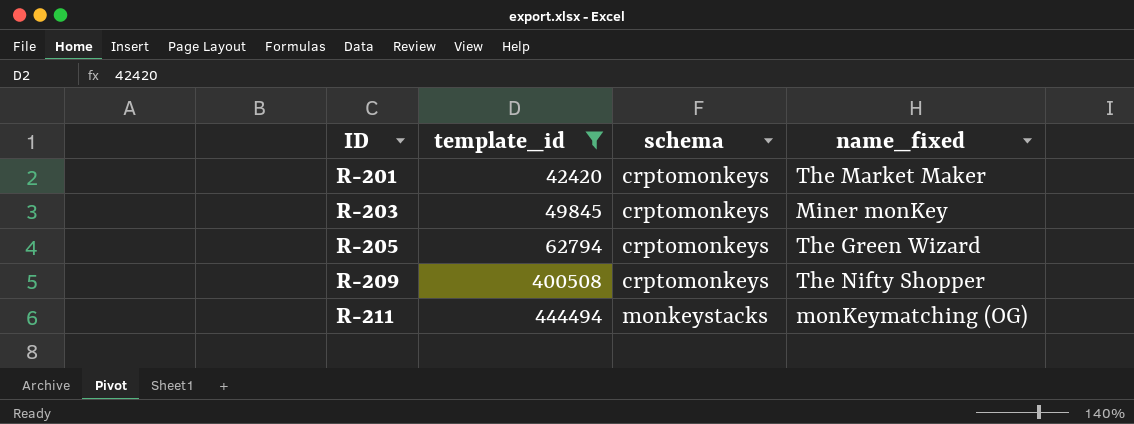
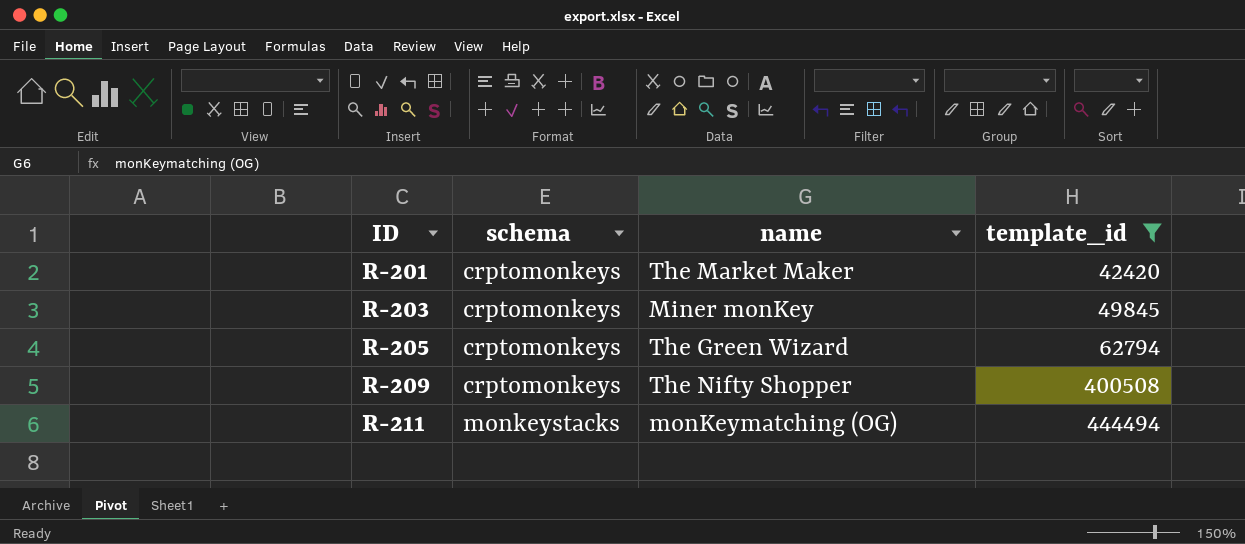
column name: name_fixed -> name
column template_id | position: 2 -> 4

